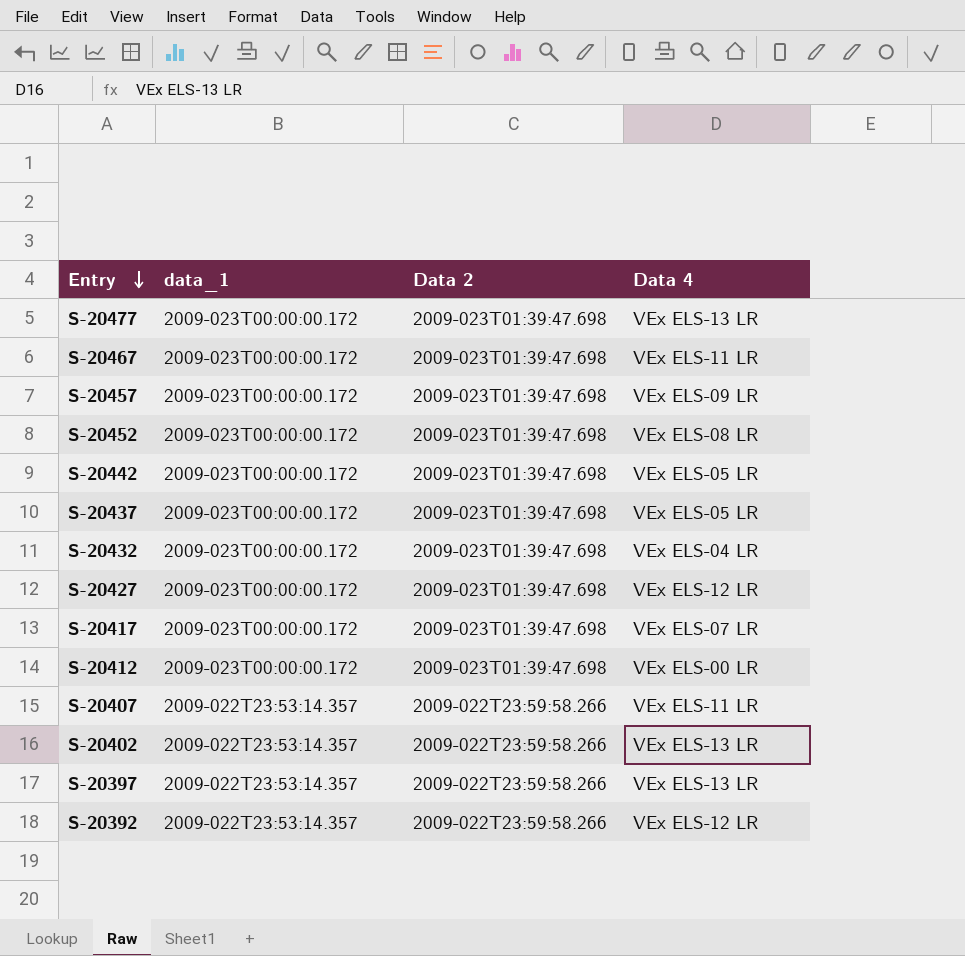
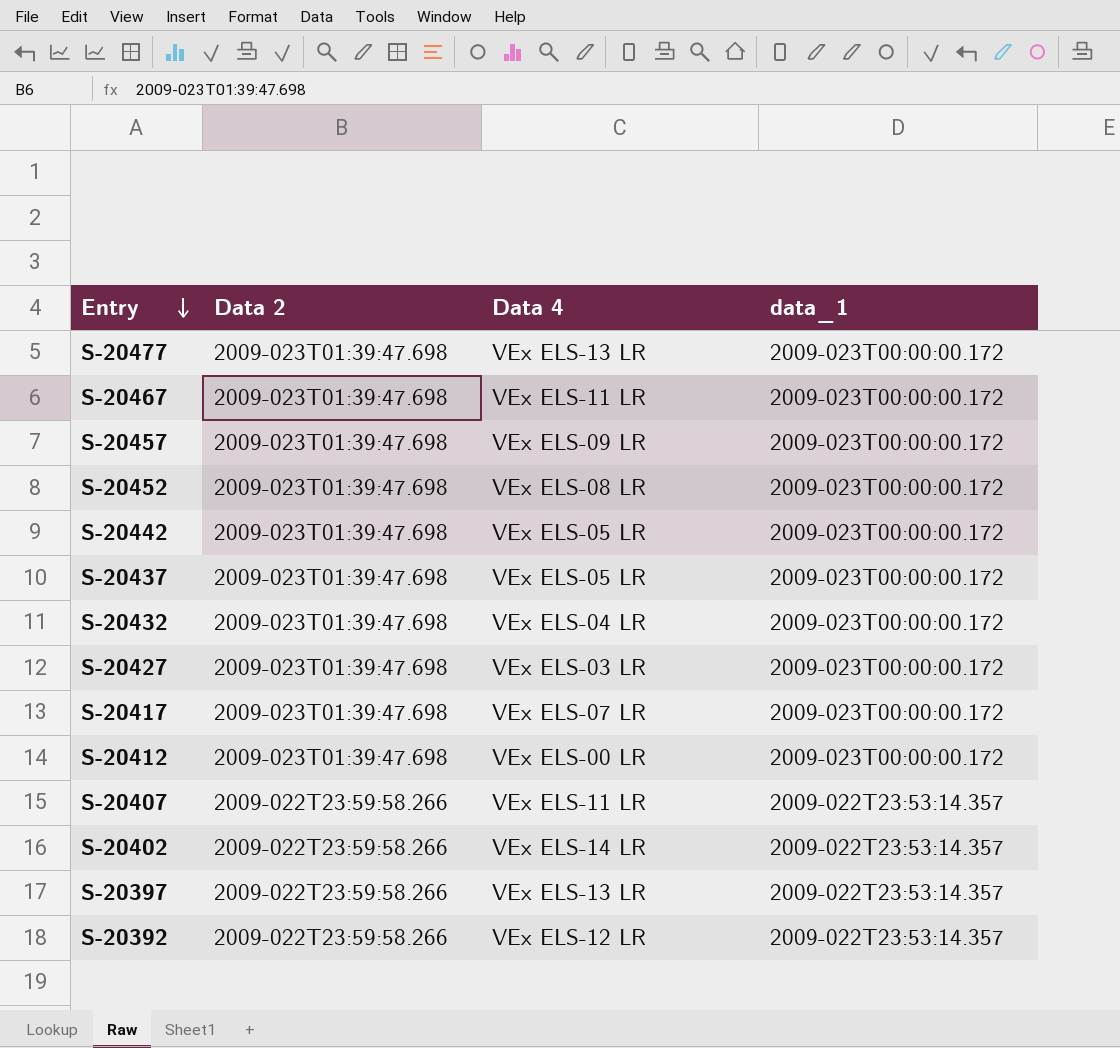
column data_1 | position: 2 -> 4
S-20427 | Data 4: VEx ELS-12 LR -> VEx ELS-03 LR
S-20402 | Data 4: VEx ELS-13 LR -> VEx ELS-14 LR

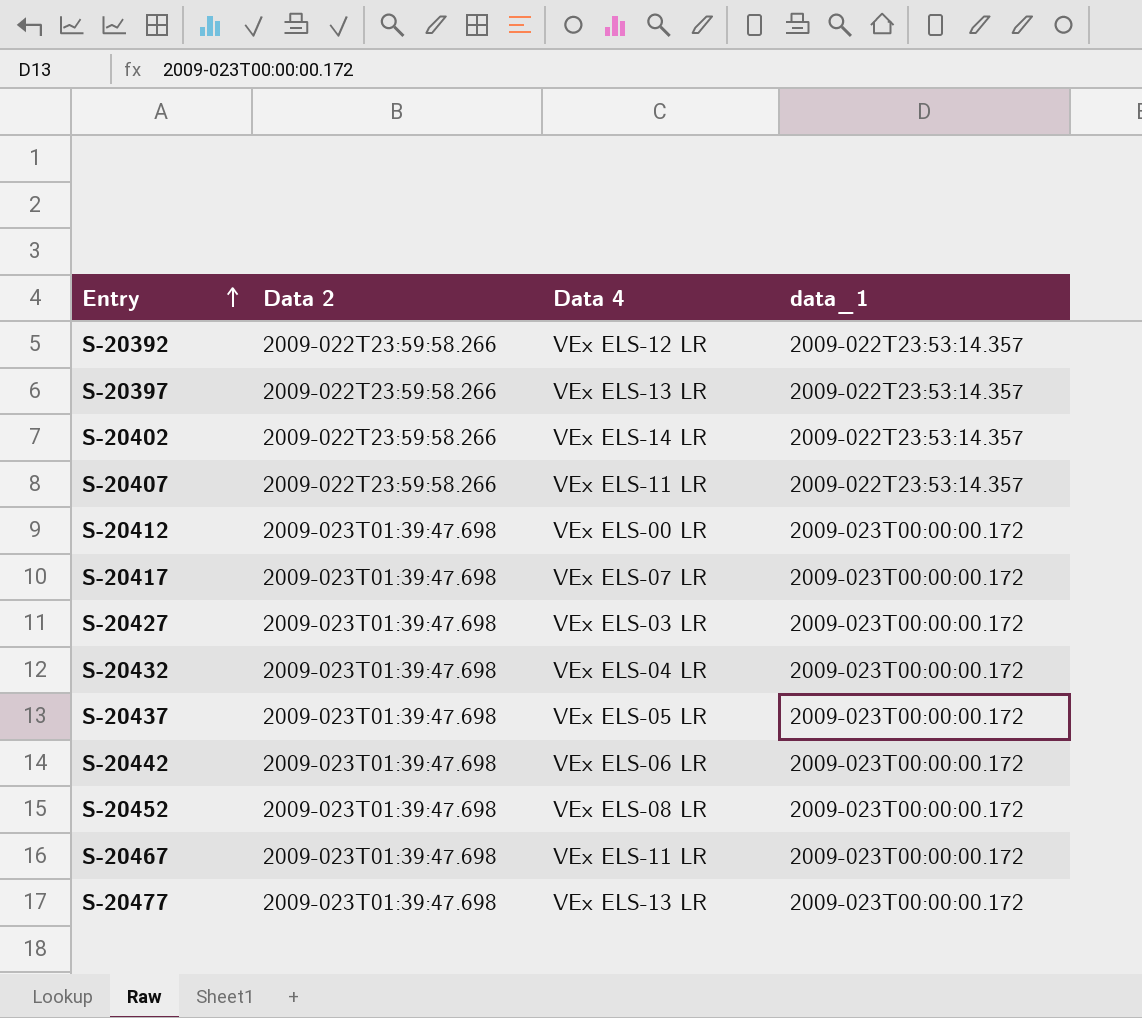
row order: Entry descending -> Entry ascending
row S-20457: 2009-023T01:39:47.698 | VEx ELS-09 LR | 2009-023T00:00:00.172 -> none
S-20442 | Data 4: VEx ELS-05 LR -> VEx ELS-06 LR

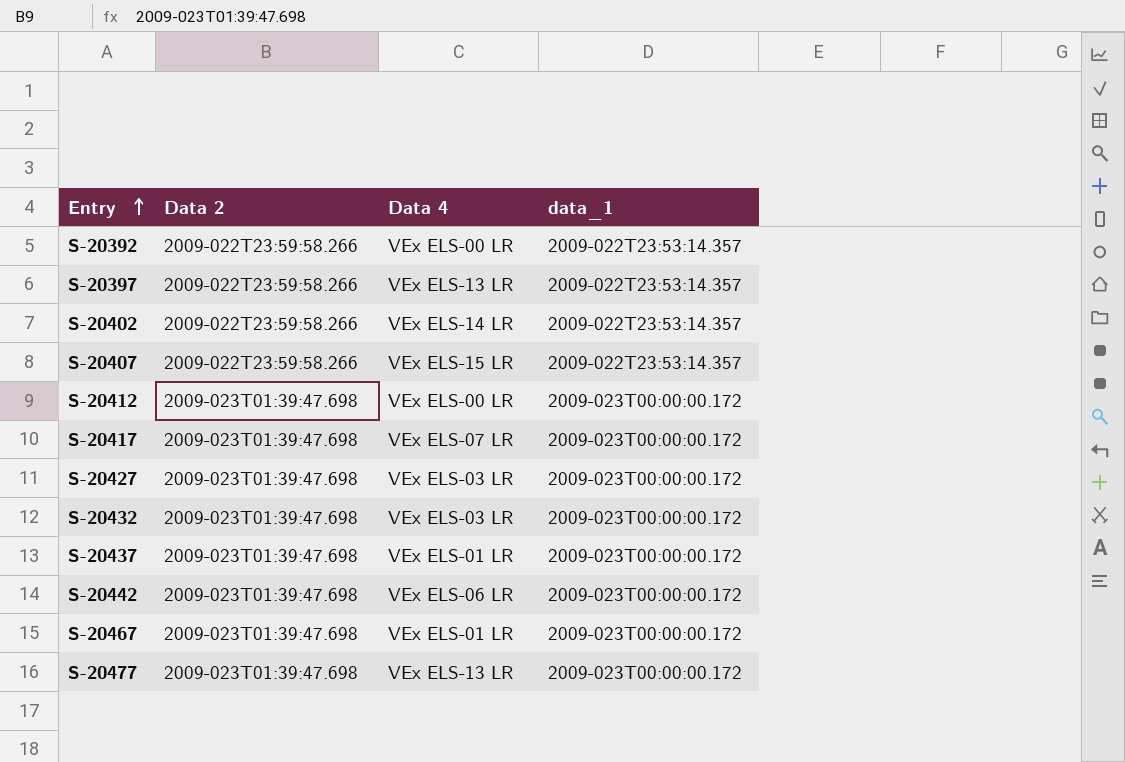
row S-20452: 2009-023T01:39:47.698 | VEx ELS-08 LR | 2009-023T00:00:00.172 -> none
S-20392 | Data 4: VEx ELS-12 LR -> VEx ELS-00 LR
S-20407 | Data 4: VEx ELS-11 LR -> VEx ELS-15 LR
S-20432 | Data 4: VEx ELS-04 LR -> VEx ELS-03 LR
S-20437 | Data 4: VEx ELS-05 LR -> VEx ELS-01 LR
S-20467 | Data 4: VEx ELS-11 LR -> VEx ELS-01 LR

